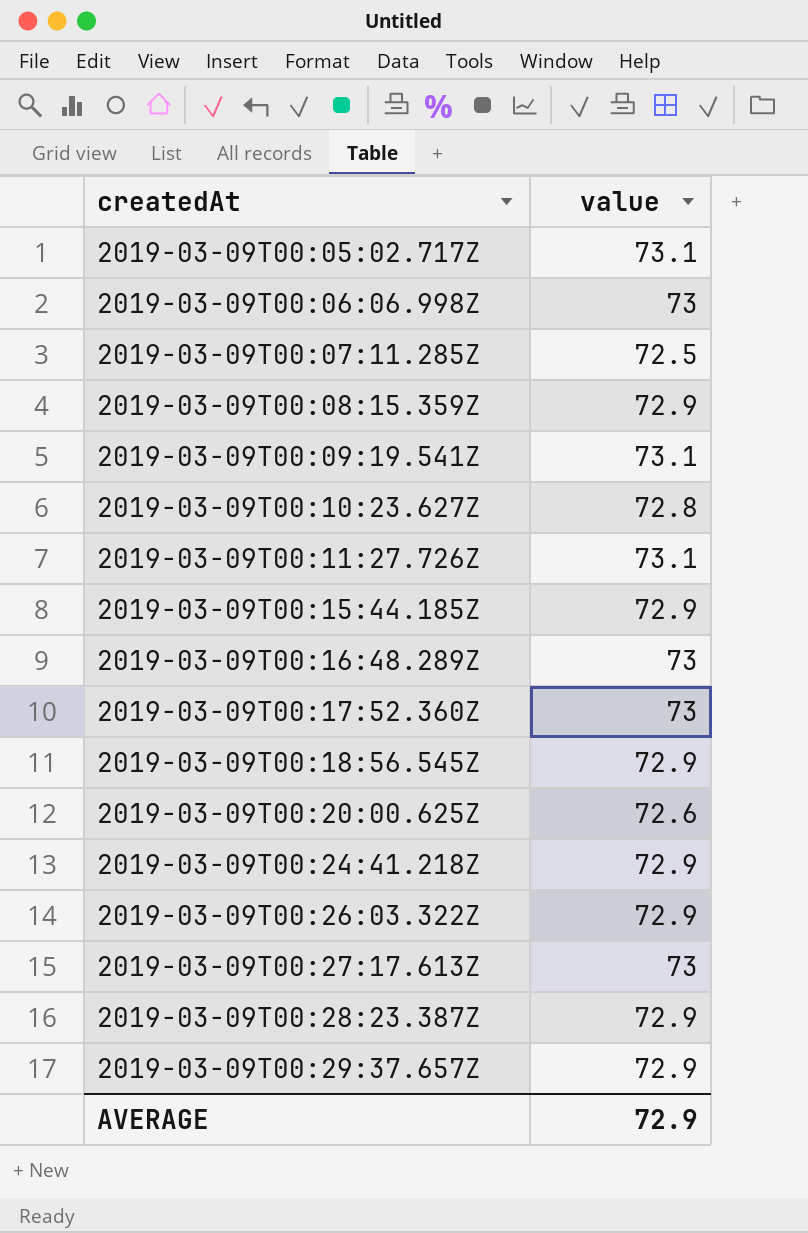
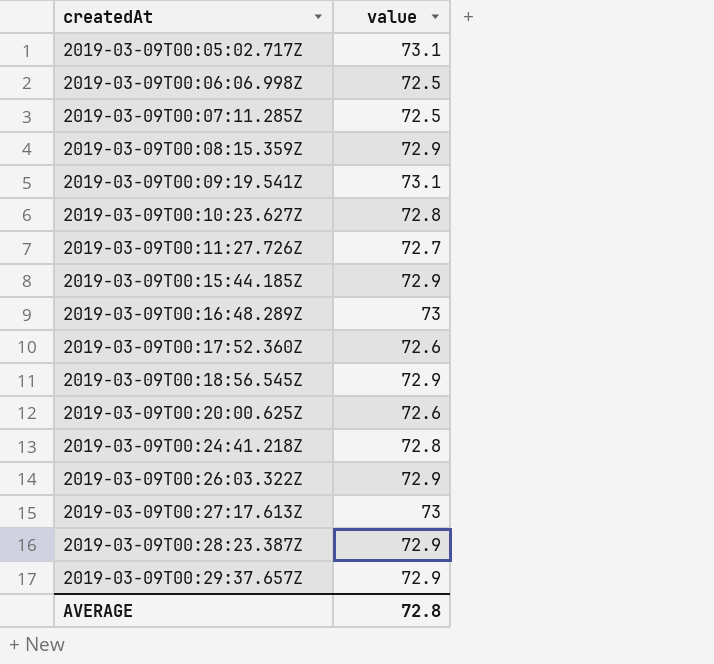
2019-03-09T00:06:06.998Z | value: 73 -> 72.5
2019-03-09T00:11:27.726Z | value: 73.1 -> 72.7
2019-03-09T00:17:52.360Z | value: 73 -> 72.6
2019-03-09T00:24:41.218Z | value: 72.9 -> 72.8
AVERAGE | value: 72.9 -> 72.8

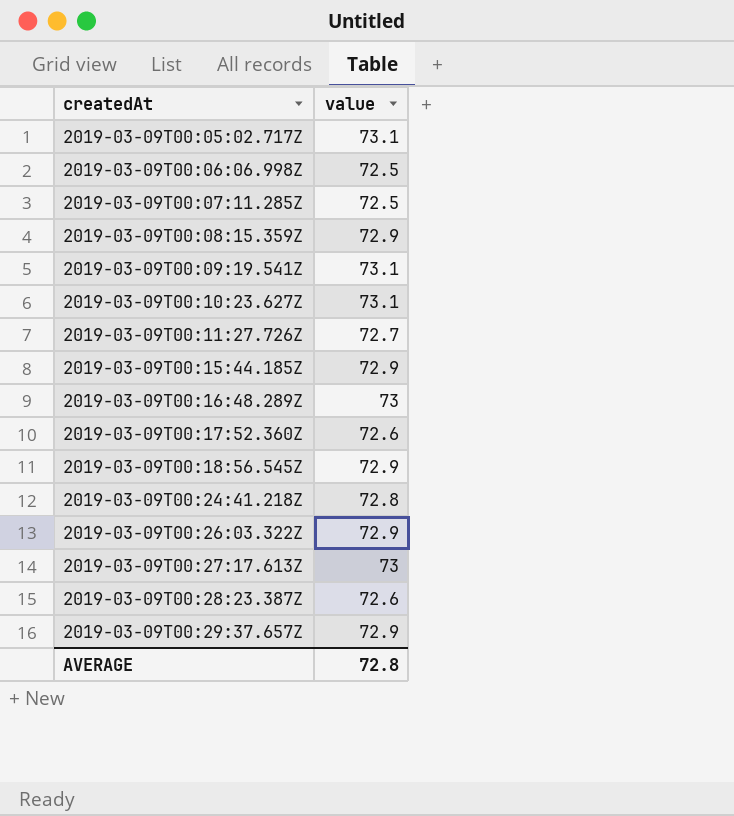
row 2019-03-09T00:20:00.625Z: 72.6 -> none
2019-03-09T00:10:23.627Z | value: 72.8 -> 73.1
2019-03-09T00:28:23.387Z | value: 72.9 -> 72.6

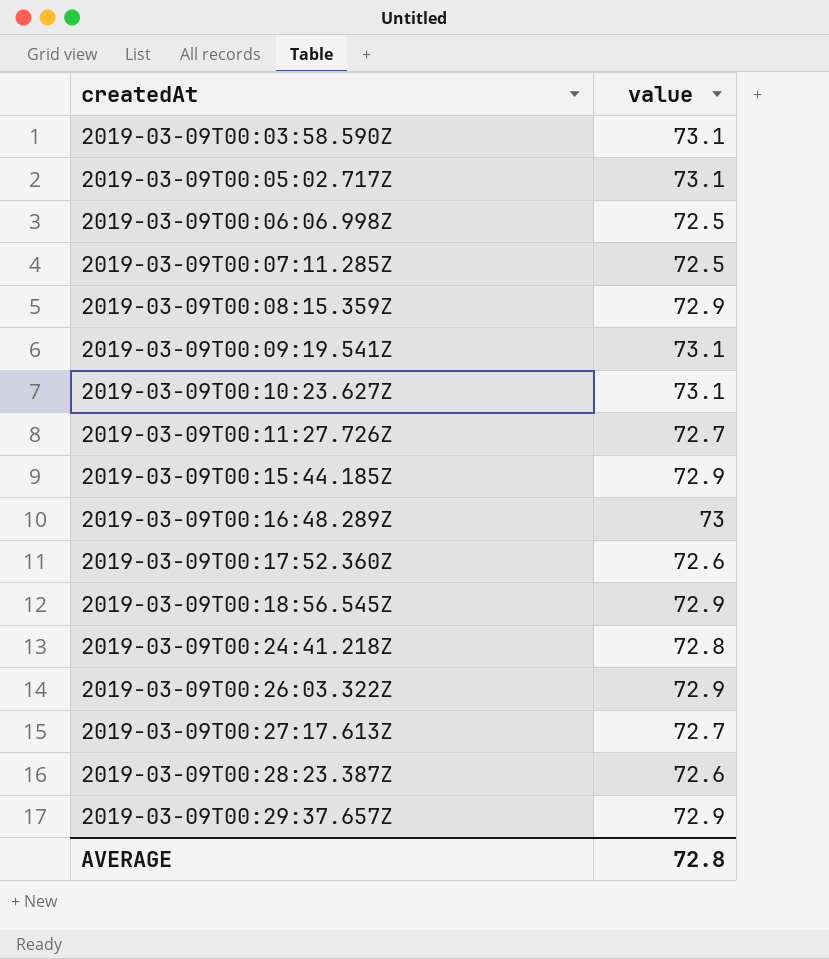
row 2019-03-09T00:03:58.590Z: none -> 73.1
2019-03-09T00:27:17.613Z | value: 73 -> 72.7

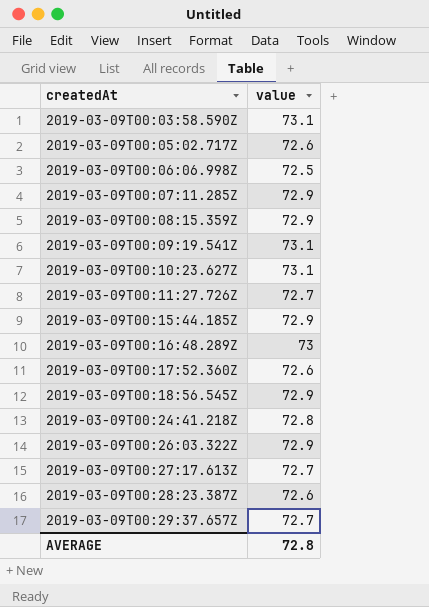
2019-03-09T00:05:02.717Z | value: 73.1 -> 72.6
2019-03-09T00:07:11.285Z | value: 72.5 -> 72.9
2019-03-09T00:29:37.657Z | value: 72.9 -> 72.7

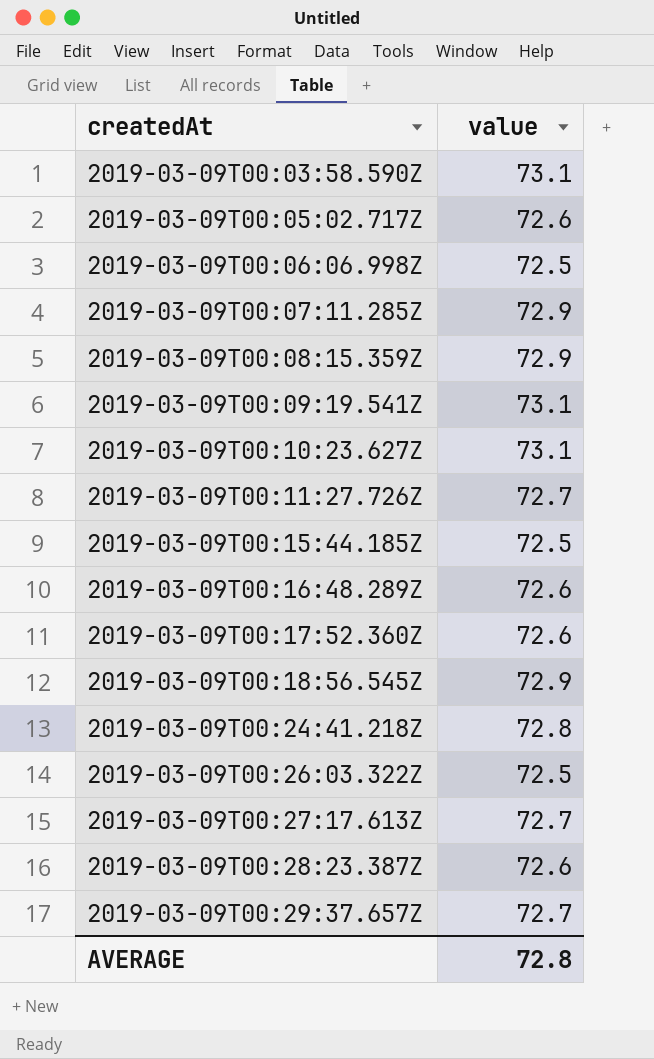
2019-03-09T00:15:44.185Z | value: 72.9 -> 72.5
2019-03-09T00:16:48.289Z | value: 73 -> 72.6
2019-03-09T00:26:03.322Z | value: 72.9 -> 72.5

